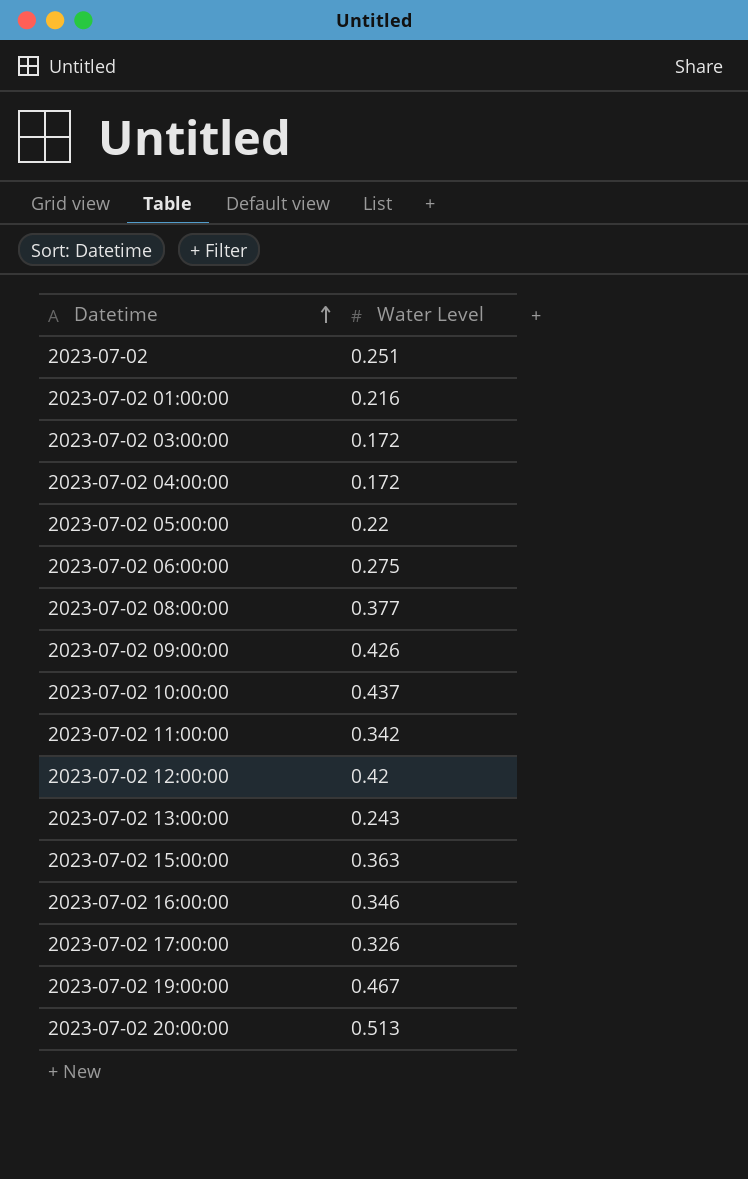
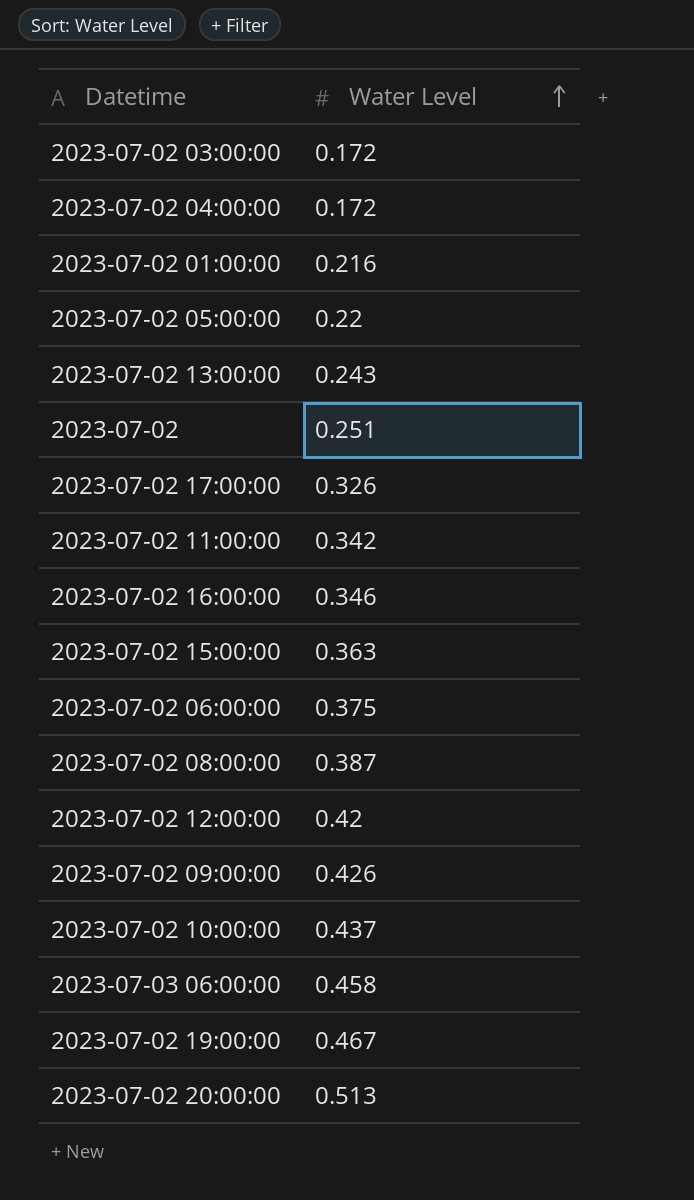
row order: Datetime ascending -> Water Level ascending
2023-07-02 06:00:00 | Water Level: 0.275 -> 0.375
2023-07-02 08:00:00 | Water Level: 0.377 -> 0.387
row 2023-07-03 06:00:00: none -> 0.458

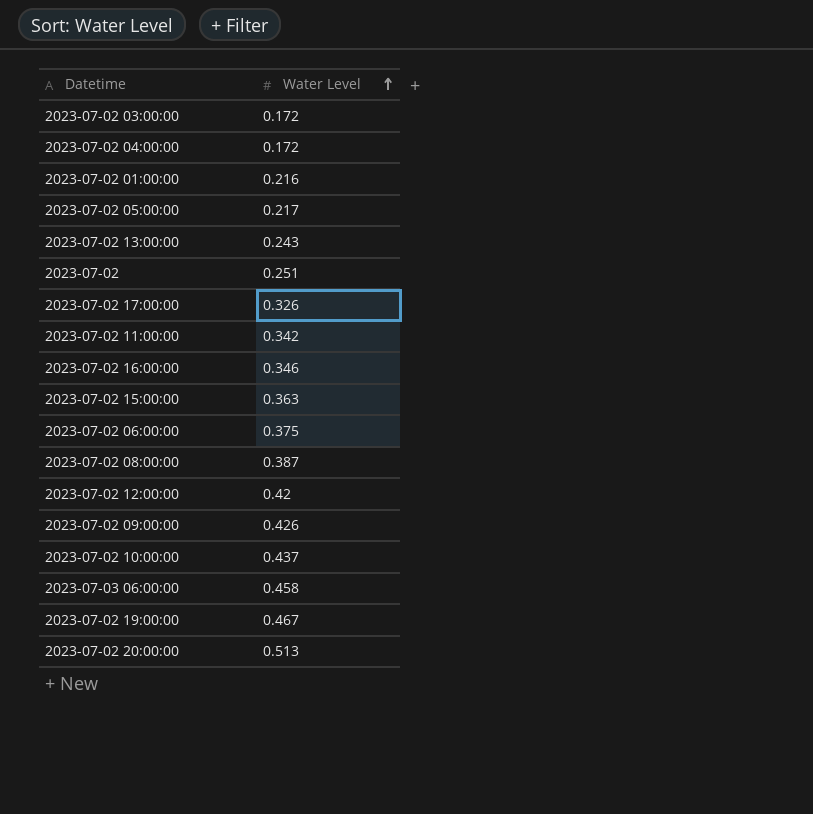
2023-07-02 05:00:00 | Water Level: 0.22 -> 0.217

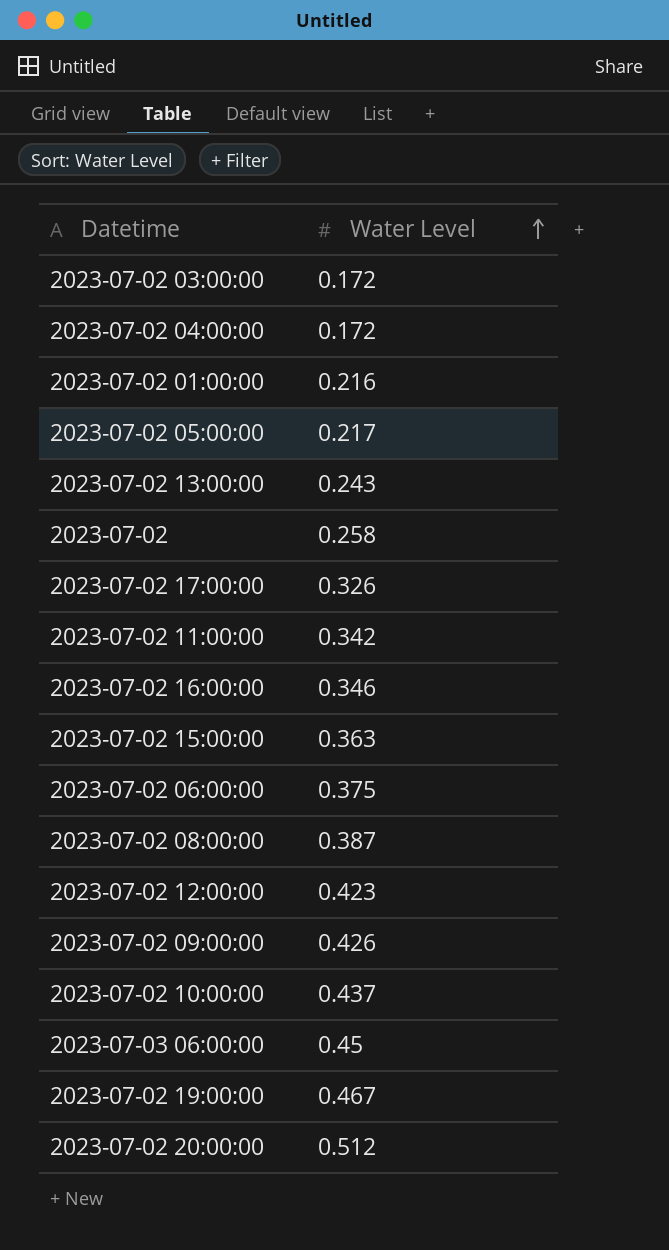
2023-07-02 | Water Level: 0.251 -> 0.258
2023-07-02 12:00:00 | Water Level: 0.42 -> 0.423
2023-07-03 06:00:00 | Water Level: 0.458 -> 0.45
2023-07-02 20:00:00 | Water Level: 0.513 -> 0.512

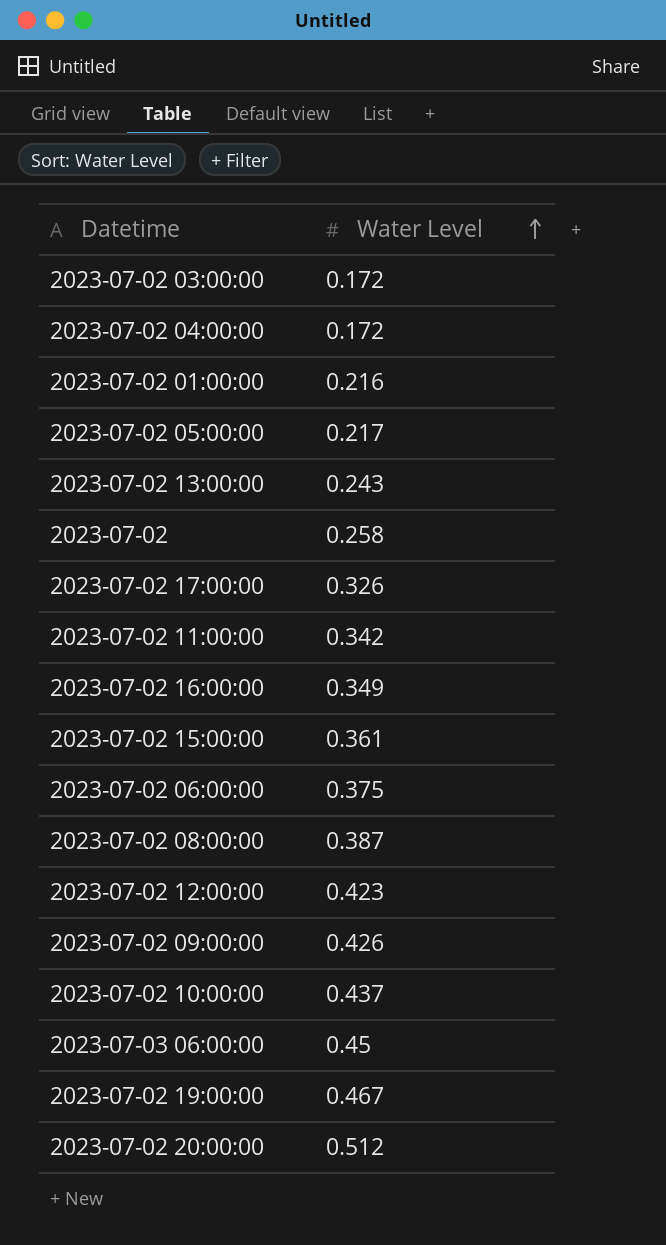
2023-07-02 16:00:00 | Water Level: 0.346 -> 0.349
2023-07-02 15:00:00 | Water Level: 0.363 -> 0.361

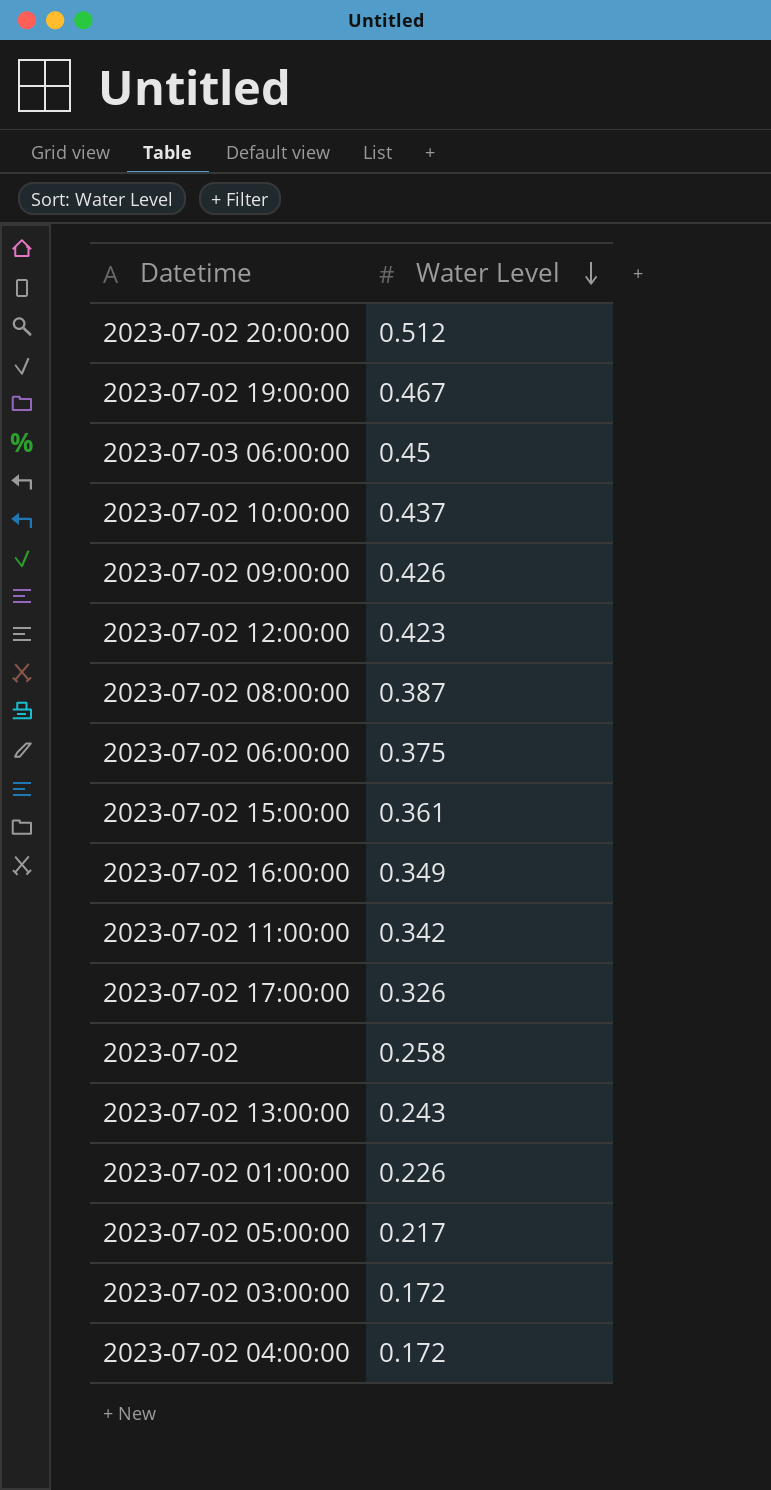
row order: Water Level ascending -> Water Level descending
2023-07-02 01:00:00 | Water Level: 0.216 -> 0.226

